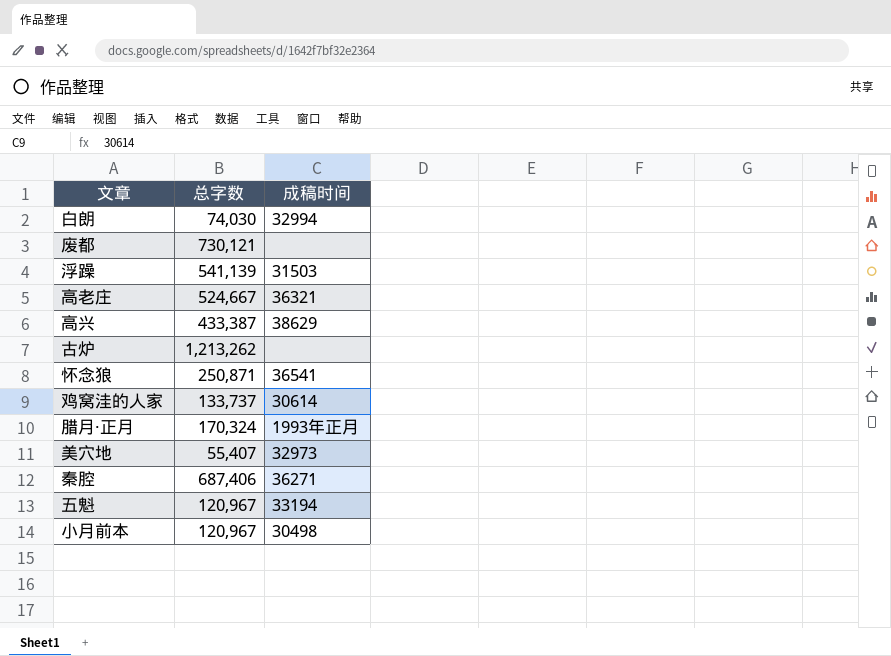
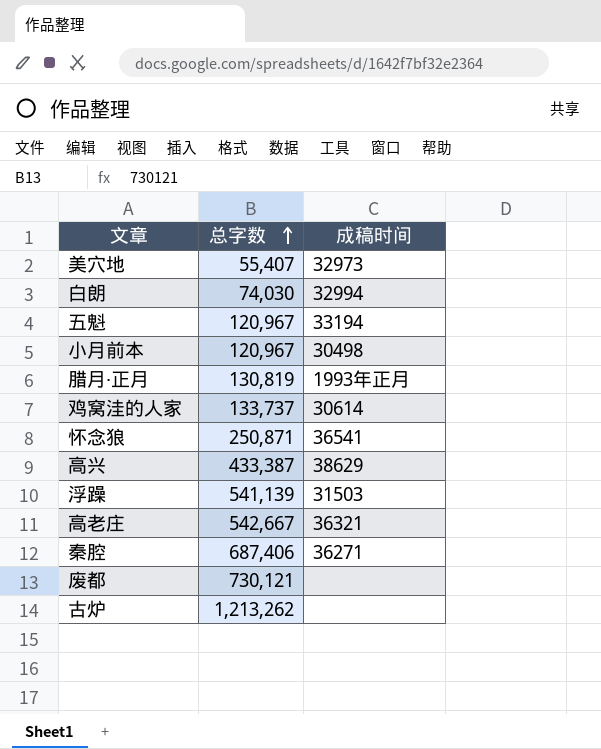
row order: none -> 总字数 ascending
腊月·正月 | 总字数: 170,324 -> 130,819
高老庄 | 总字数: 524,667 -> 542,667

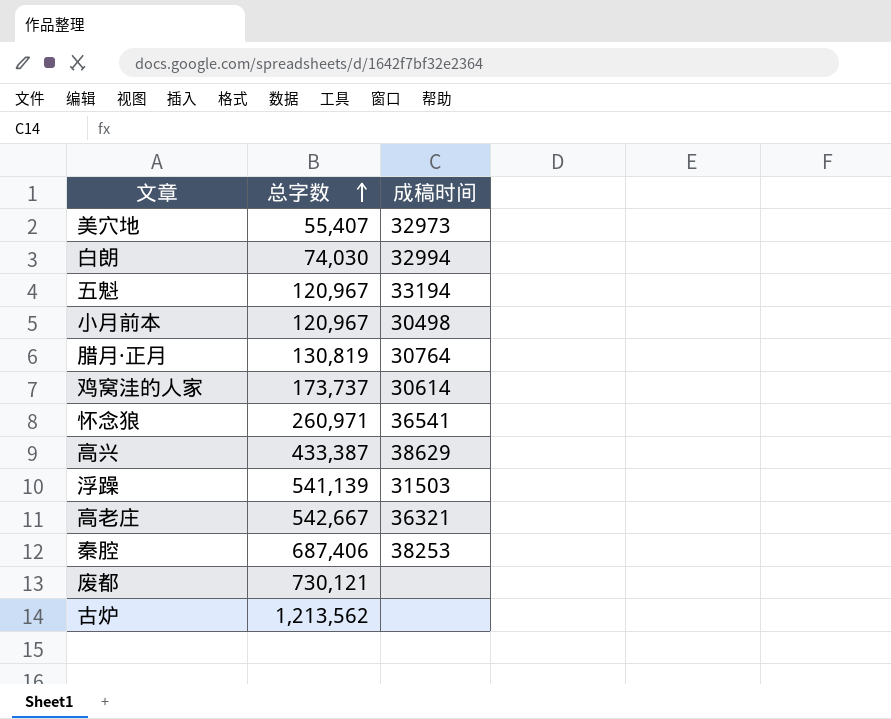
腊月·正月 | 成稿时间: 1993年正月 -> 30764
鸡窝洼的人家 | 总字数: 133,737 -> 173,737
怀念狼 | 总字数: 250,871 -> 260,971
秦腔 | 成稿时间: 36271 -> 38253
古炉 | 总字数: 1,213,262 -> 1,213,562

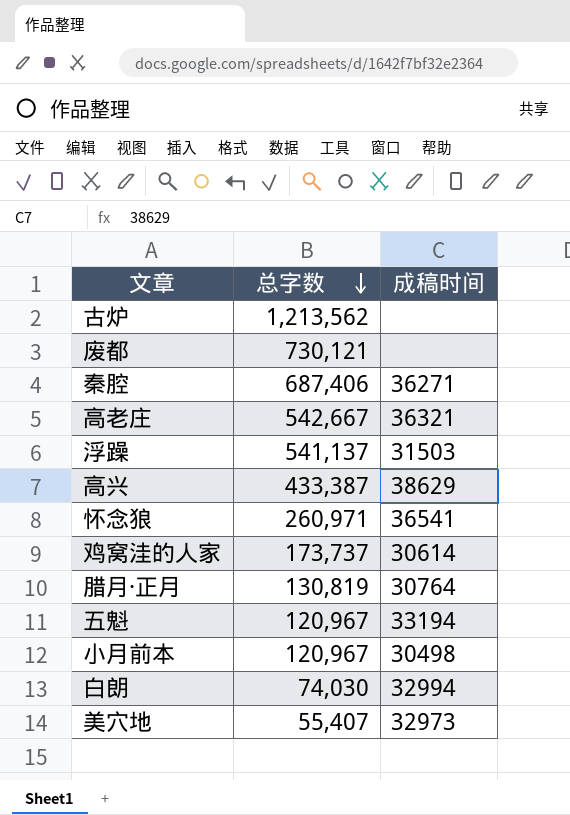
row order: 总字数 ascending -> 总字数 descending
秦腔 | 成稿时间: 38253 -> 36271
浮躁 | 总字数: 541,139 -> 541,137

